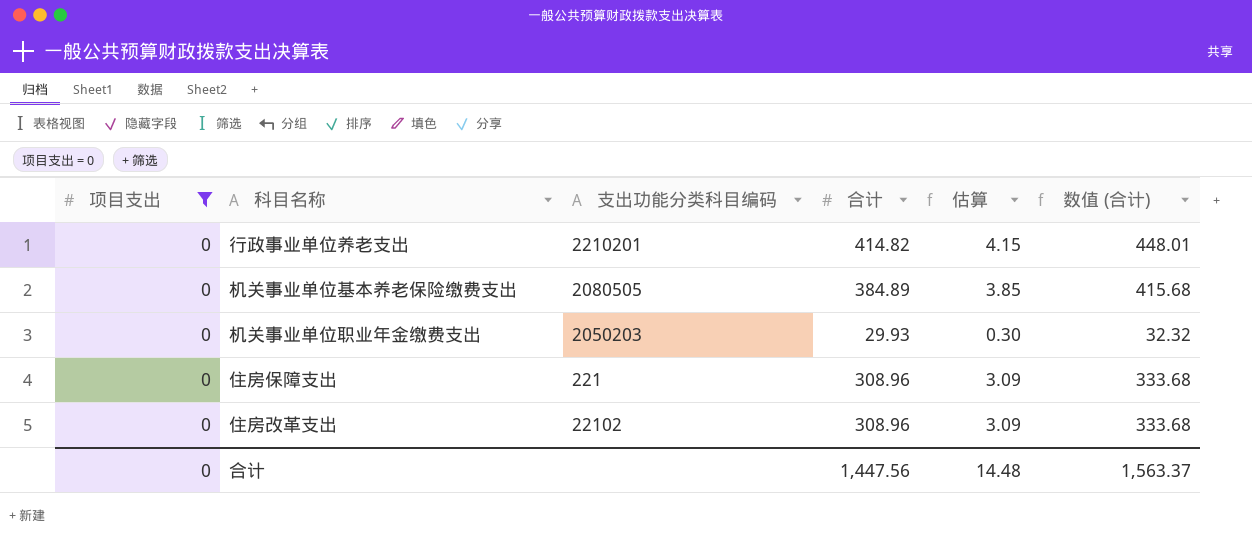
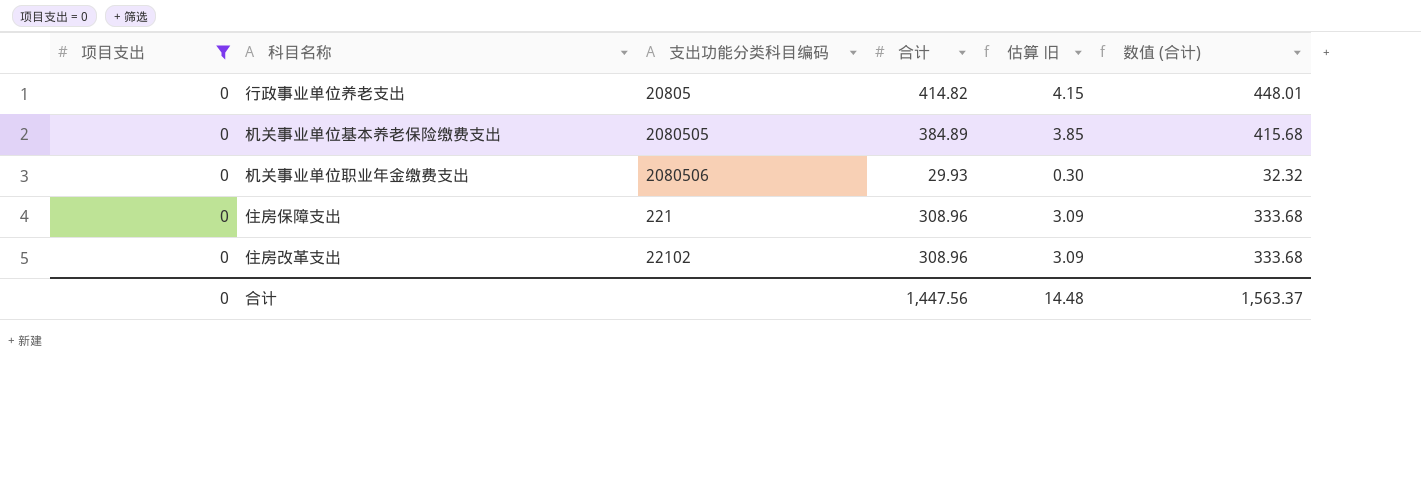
column name: 估算 -> 估算 旧
行政事业单位养老支出 | 支出功能分类科目编码: 2210201 -> 20805
机关事业单位职业年金缴费支出 | 支出功能分类科目编码: 2050203 -> 2080506

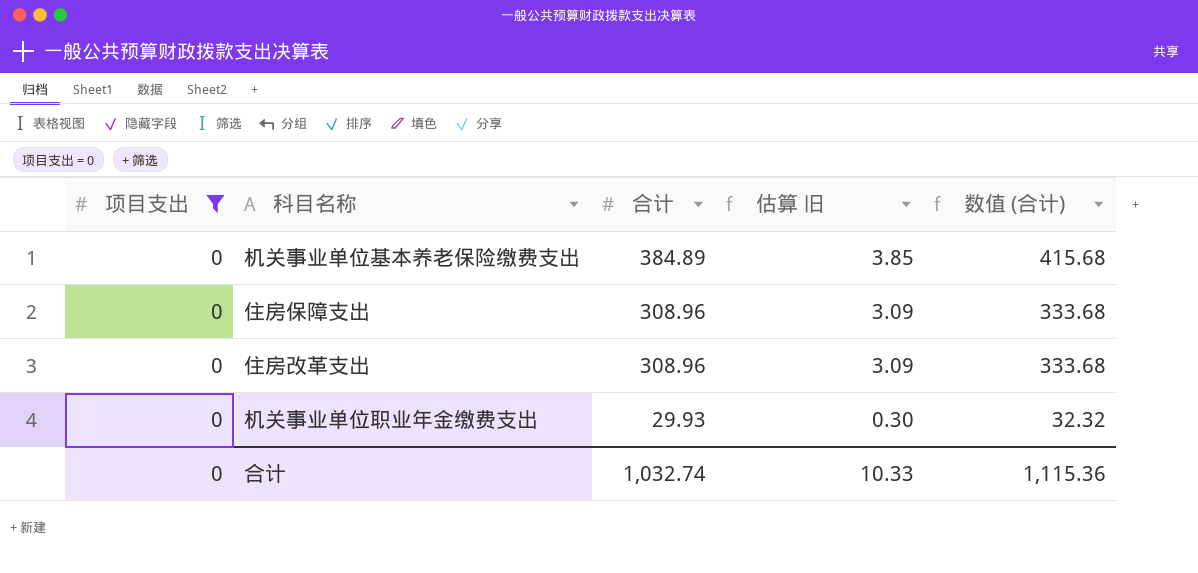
row order: none -> 合计 descending
column 支出功能分类科目编码 | position: 3 -> none
row 行政事业单位养老支出: 0 | 20805 | 414.82 | 4.15 | 448.01 -> none
合计 | 合计: 1,447.56 -> 1,032.74
合计 | 估算 旧: 14.48 -> 10.33
合计 | 数值 (合计): 1,563.37 -> 1,115.36

